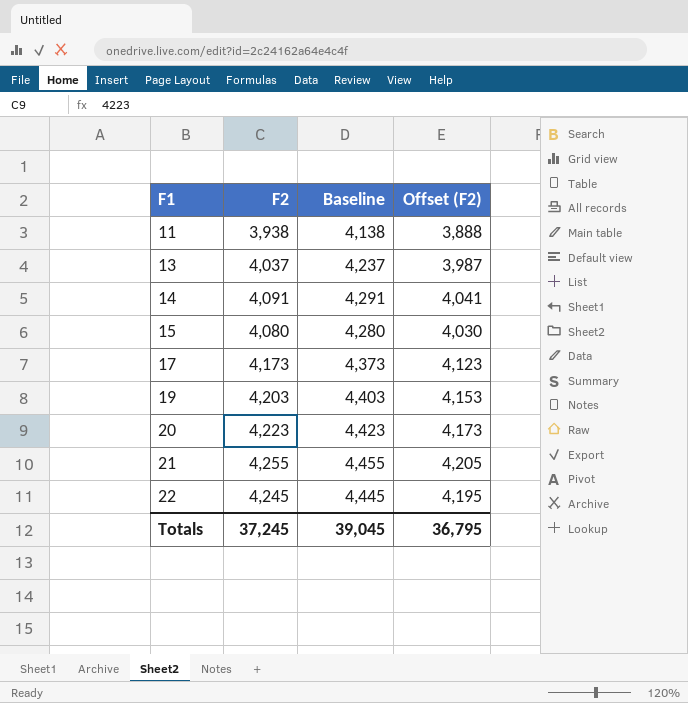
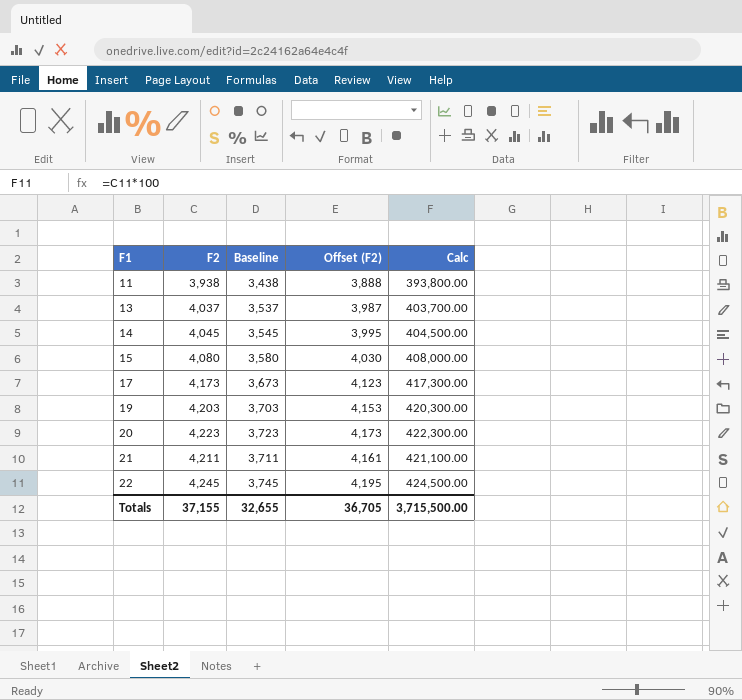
column Baseline | formula: [F2] + 200 -> [F2] - 500
column Calc | formula: none -> [F2] * 100
14 | F2: 4,091 -> 4,045
14 | Offset (F2): 4,041 -> 3,995
21 | F2: 4,255 -> 4,211
21 | Offset (F2): 4,205 -> 4,161
Totals | F2: 37,245 -> 37,155
Totals | Baseline: 39,045 -> 32,655
Totals | Offset (F2): 36,795 -> 36,705

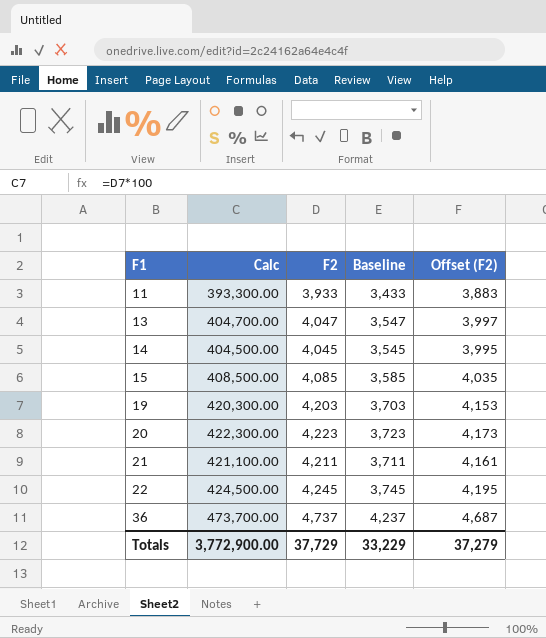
column Calc | position: 5 -> 2
row 17: 4,173 | 3,673 | 4,123 | 417,300.00 -> none
11 | Calc: 393,800.00 -> 393,300.00
11 | F2: 3,938 -> 3,933
11 | Baseline: 3,438 -> 3,433
11 | Offset (F2): 3,888 -> 3,883
13 | Calc: 403,700.00 -> 404,700.00
13 | F2: 4,037 -> 4,047
13 | Baseline: 3,537 -> 3,547
13 | Offset (F2): 3,987 -> 3,997
15 | Calc: 408,000.00 -> 408,500.00
15 | F2: 4,080 -> 4,085
15 | Baseline: 3,580 -> 3,585
15 | Offset (F2): 4,030 -> 4,035
row 36: none -> 473,700.00 | 4,737 | 4,237 | 4,687
Totals | Calc: 3,715,500.00 -> 3,772,900.00
Totals | F2: 37,155 -> 37,729
Totals | Baseline: 32,655 -> 33,229
Totals | Offset (F2): 36,705 -> 37,279

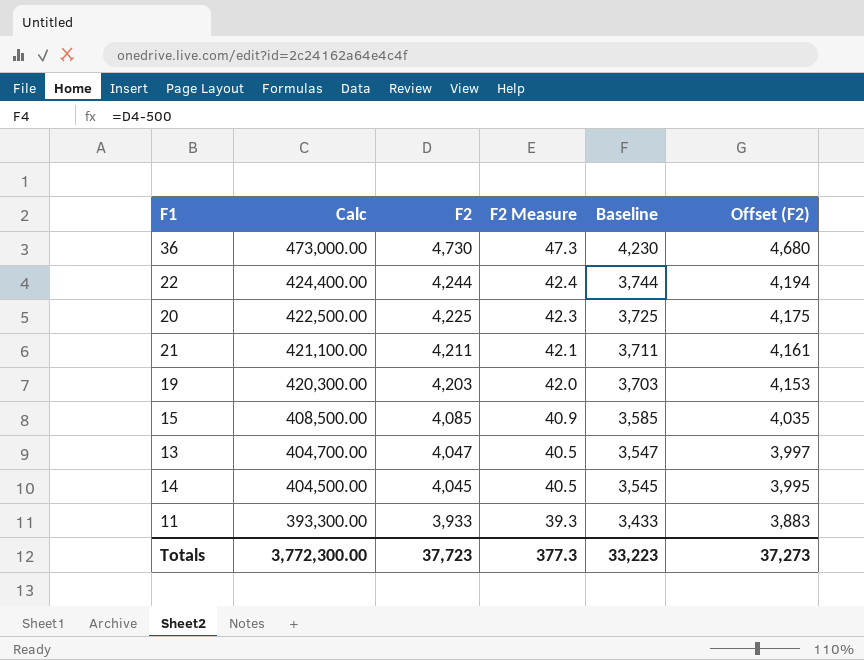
row order: F1 ascending -> Calc descending
column F2 Measure | formula: none -> [F2] * 0.01
36 | Calc: 473,700.00 -> 473,000.00
36 | F2: 4,737 -> 4,730
36 | Baseline: 4,237 -> 4,230
36 | Offset (F2): 4,687 -> 4,680
22 | Calc: 424,500.00 -> 424,400.00
22 | F2: 4,245 -> 4,244
22 | Baseline: 3,745 -> 3,744
22 | Offset (F2): 4,195 -> 4,194
20 | Calc: 422,300.00 -> 422,500.00
20 | F2: 4,223 -> 4,225
20 | Baseline: 3,723 -> 3,725
20 | Offset (F2): 4,173 -> 4,175
Totals | Calc: 3,772,900.00 -> 3,772,300.00
Totals | F2: 37,729 -> 37,723
Totals | Baseline: 33,229 -> 33,223
Totals | Offset (F2): 37,279 -> 37,273

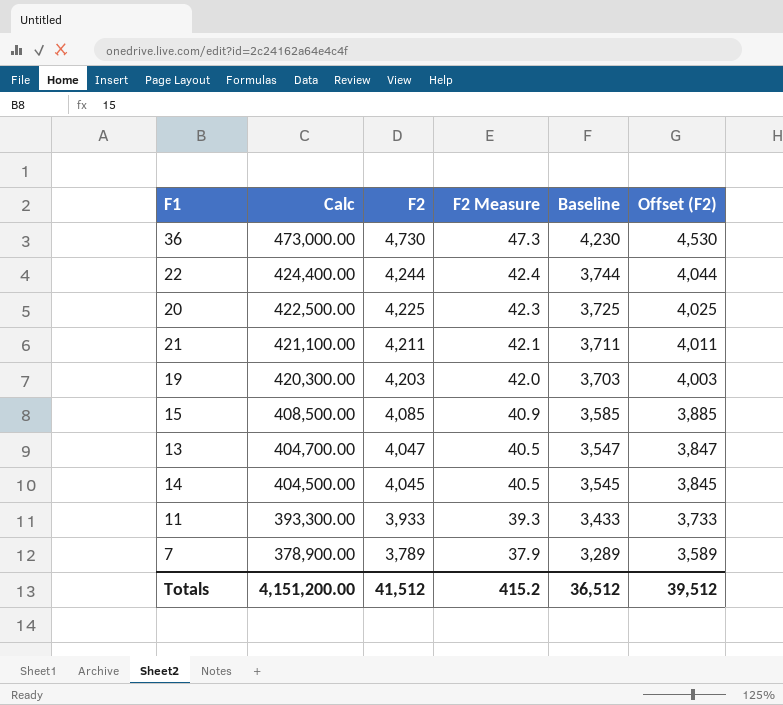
column Offset (F2) | formula: [F2] - 50 -> [F2] - 200
row 7: none -> 378,900.00 | 3,789 | 37.9 | 3,289 | 3,589
Totals | Calc: 3,772,300.00 -> 4,151,200.00
Totals | F2: 37,723 -> 41,512
Totals | F2 Measure: 377.3 -> 415.2
Totals | Baseline: 33,223 -> 36,512
Totals | Offset (F2): 37,273 -> 39,512

